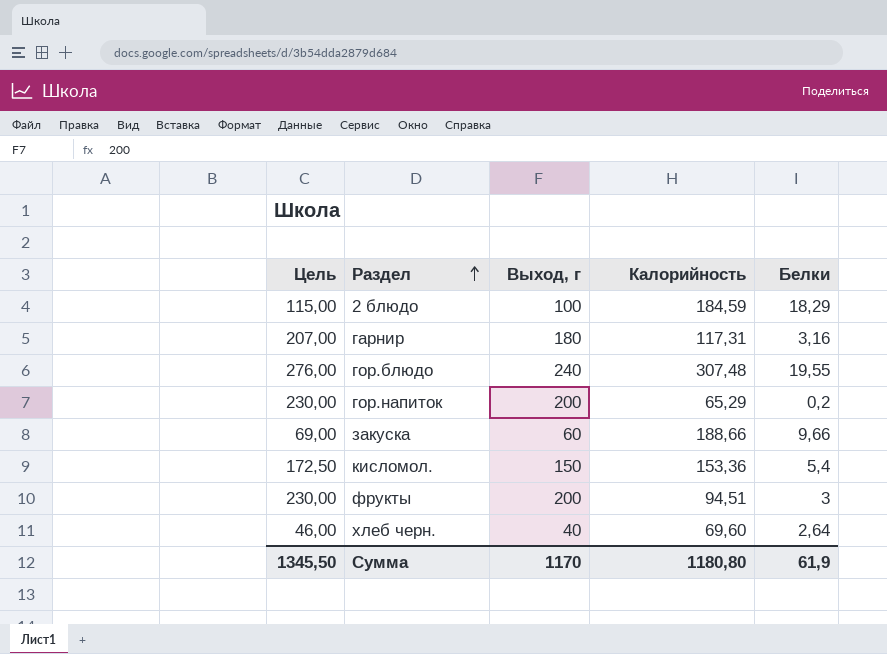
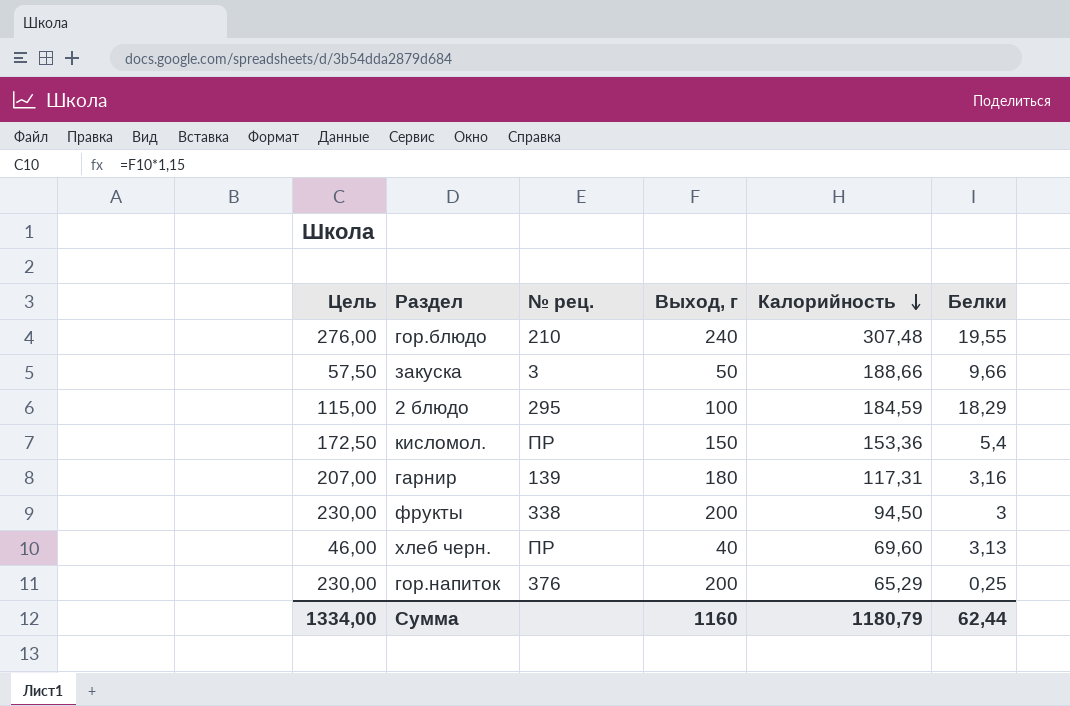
row order: Раздел ascending -> Калорийность descending
column № рец. | position: none -> 3
закуска | Цель: 69,00 -> 57,50
закуска | Выход, г: 60 -> 50
фрукты | Калорийность: 94,51 -> 94,50
хлеб черн. | Белки: 2,64 -> 3,13
гор.напиток | Белки: 0,2 -> 0,25
Сумма | Цель: 1345,50 -> 1334,00
Сумма | Выход, г: 1170 -> 1160
Сумма | Калорийность: 1180,80 -> 1180,79
Сумма | Белки: 61,9 -> 62,44

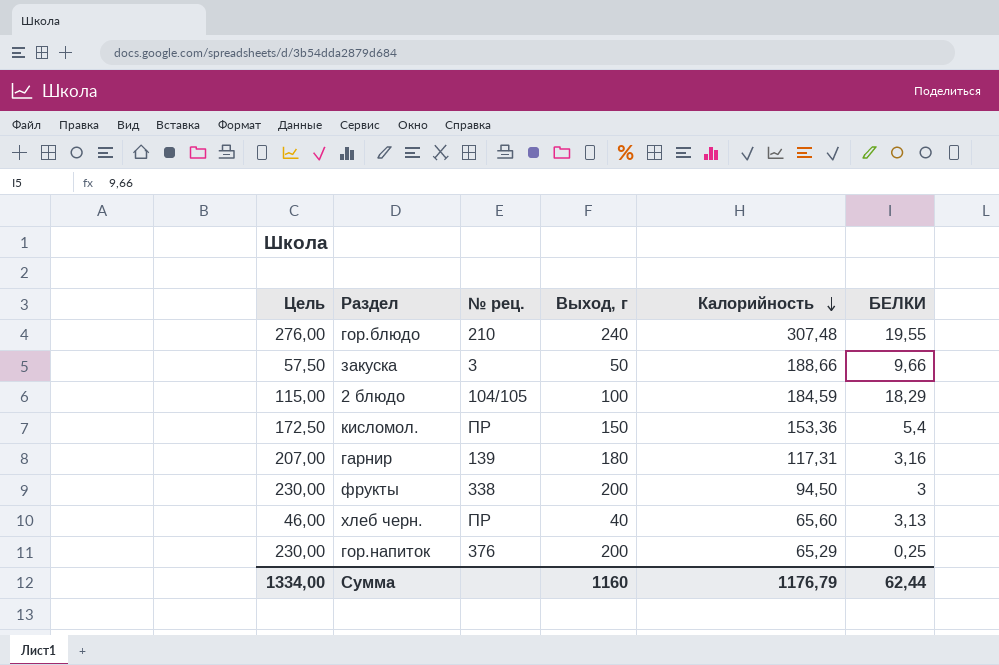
column name: Белки -> БЕЛКИ
2 блюдо | № рец.: 295 -> 104/105
хлеб черн. | Калорийность: 69,60 -> 65,60
Сумма | Калорийность: 1180,79 -> 1176,79

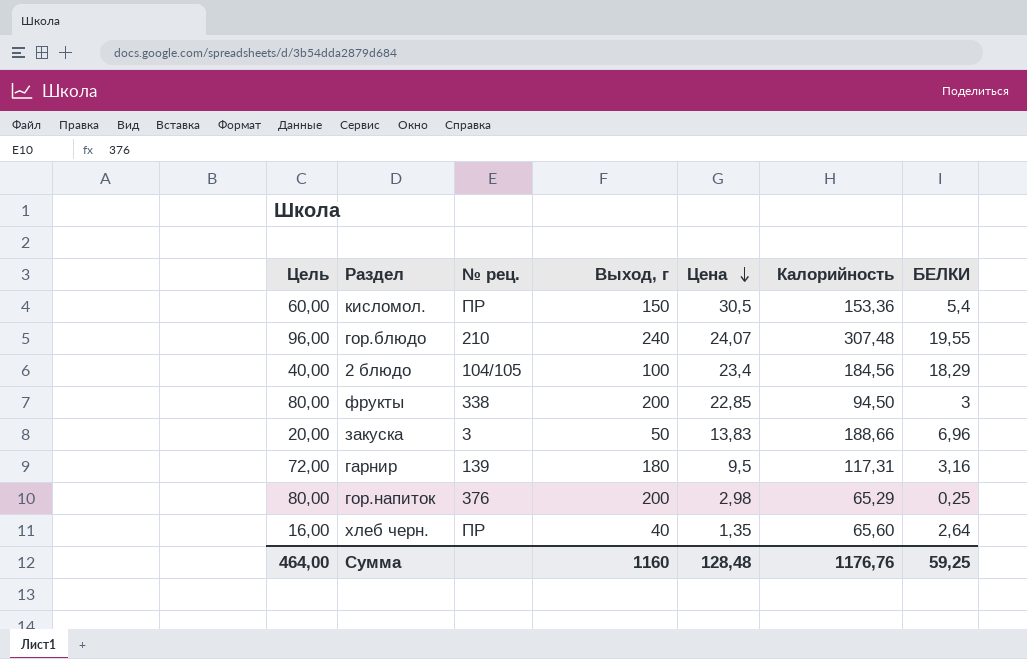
row order: Калорийность descending -> Цена descending
column Цель | formula: [Выход, г] * 1,15 -> [Выход, г] * 0,4
column Цена | position: none -> 5
2 блюдо | Калорийность: 184,59 -> 184,56
закуска | БЕЛКИ: 9,66 -> 6,96
хлеб черн. | БЕЛКИ: 3,13 -> 2,64
Сумма | Цель: 1334,00 -> 464,00
Сумма | Калорийность: 1176,79 -> 1176,76
Сумма | БЕЛКИ: 62,44 -> 59,25

